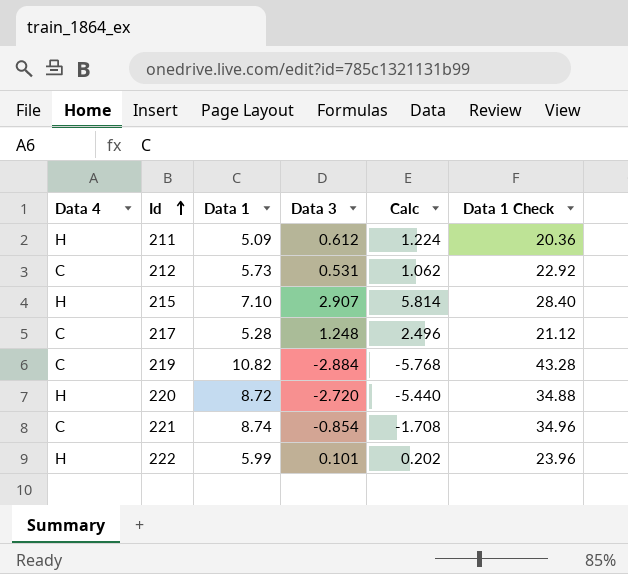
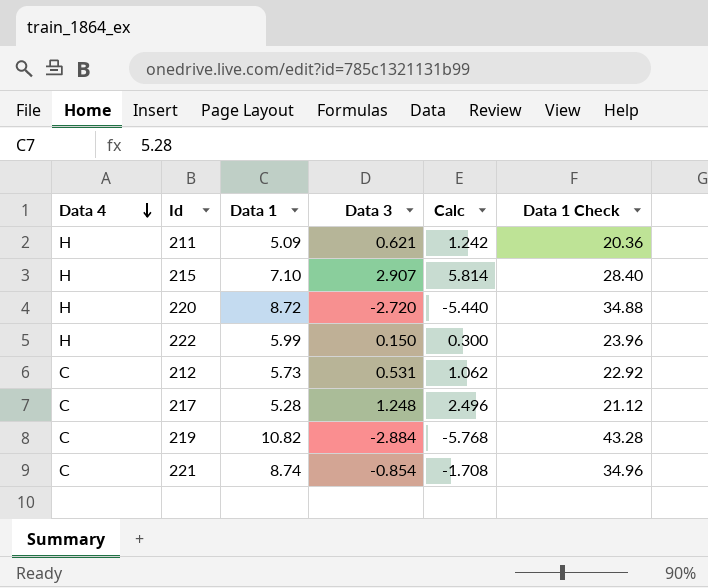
row order: Id ascending -> Data 4 descending
211 | Data 3: 0.612 -> 0.621
211 | Calc: 1.224 -> 1.242
222 | Data 3: 0.101 -> 0.150
222 | Calc: 0.202 -> 0.300

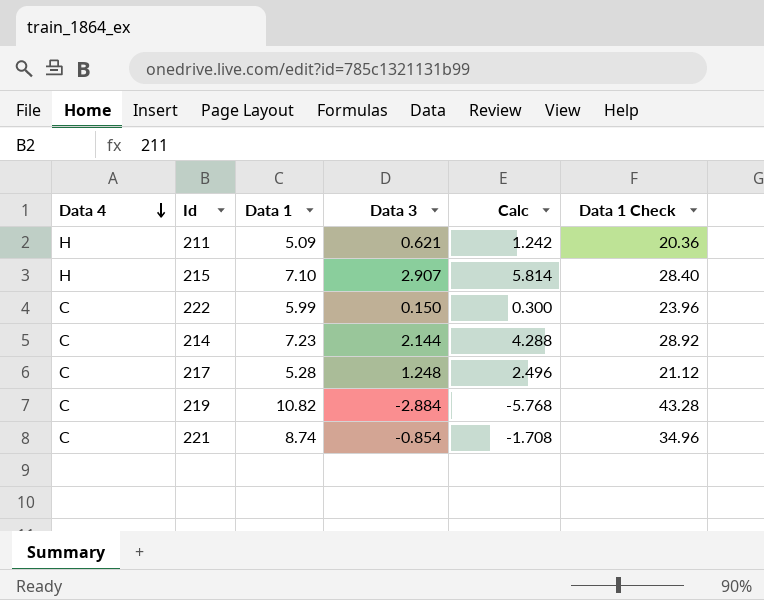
row 220: H | 8.72 | -2.720 | -5.440 | 34.88 -> none
row 212: C | 5.73 | 0.531 | 1.062 | 22.92 -> none
222 | Data 4: H -> C
row 214: none -> C | 7.23 | 2.144 | 4.288 | 28.92

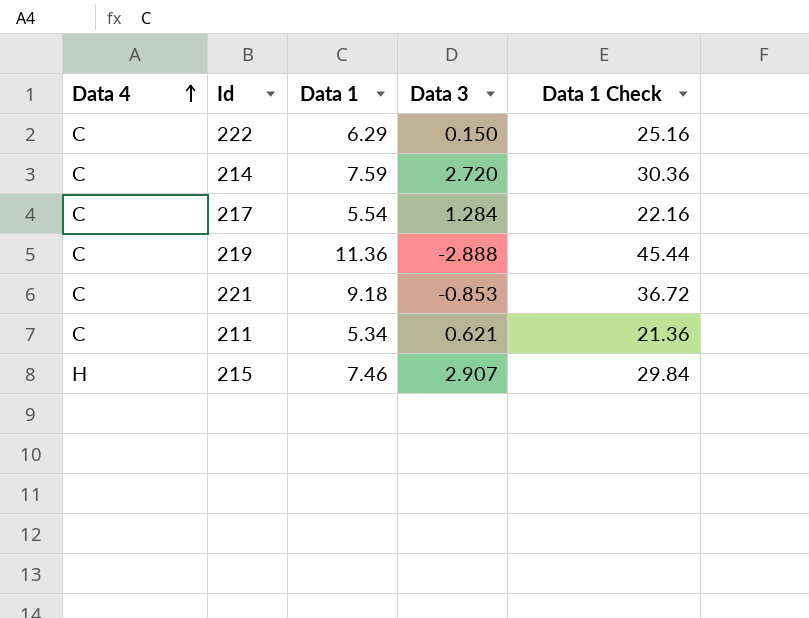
row order: Data 4 descending -> Data 4 ascending
column Calc | formula: [Data 3] * 2 -> none
222 | Data 1: 5.99 -> 6.29
222 | Data 1 Check: 23.96 -> 25.16
214 | Data 1: 7.23 -> 7.59
214 | Data 3: 2.144 -> 2.720
214 | Data 1 Check: 28.92 -> 30.36
217 | Data 1: 5.28 -> 5.54
217 | Data 3: 1.248 -> 1.284
217 | Data 1 Check: 21.12 -> 22.16
219 | Data 1: 10.82 -> 11.36
219 | Data 3: -2.884 -> -2.888
219 | Data 1 Check: 43.28 -> 45.44
221 | Data 1: 8.74 -> 9.18
221 | Data 3: -0.854 -> -0.853
221 | Data 1 Check: 34.96 -> 36.72
211 | Data 4: H -> C
211 | Data 1: 5.09 -> 5.34
211 | Data 1 Check: 20.36 -> 21.36
215 | Data 1: 7.10 -> 7.46
215 | Data 1 Check: 28.40 -> 29.84

